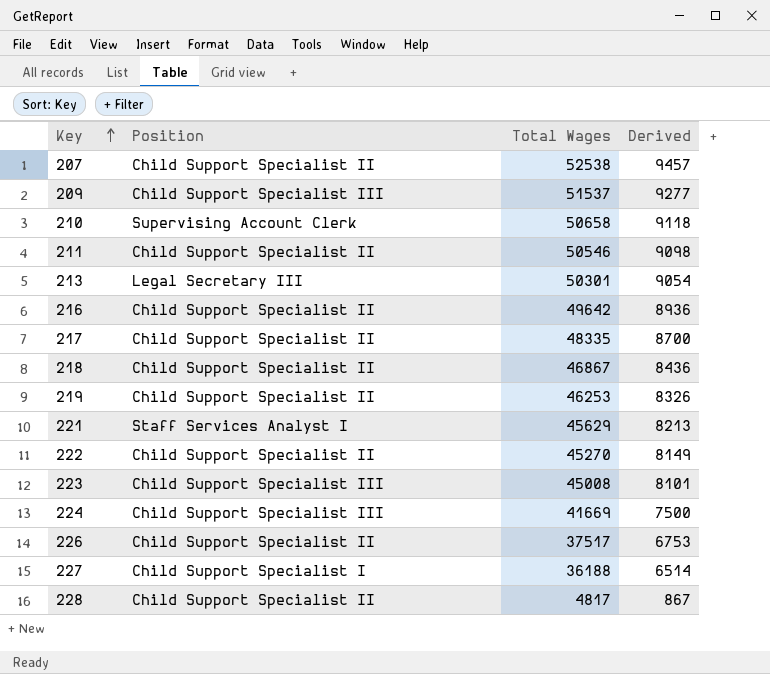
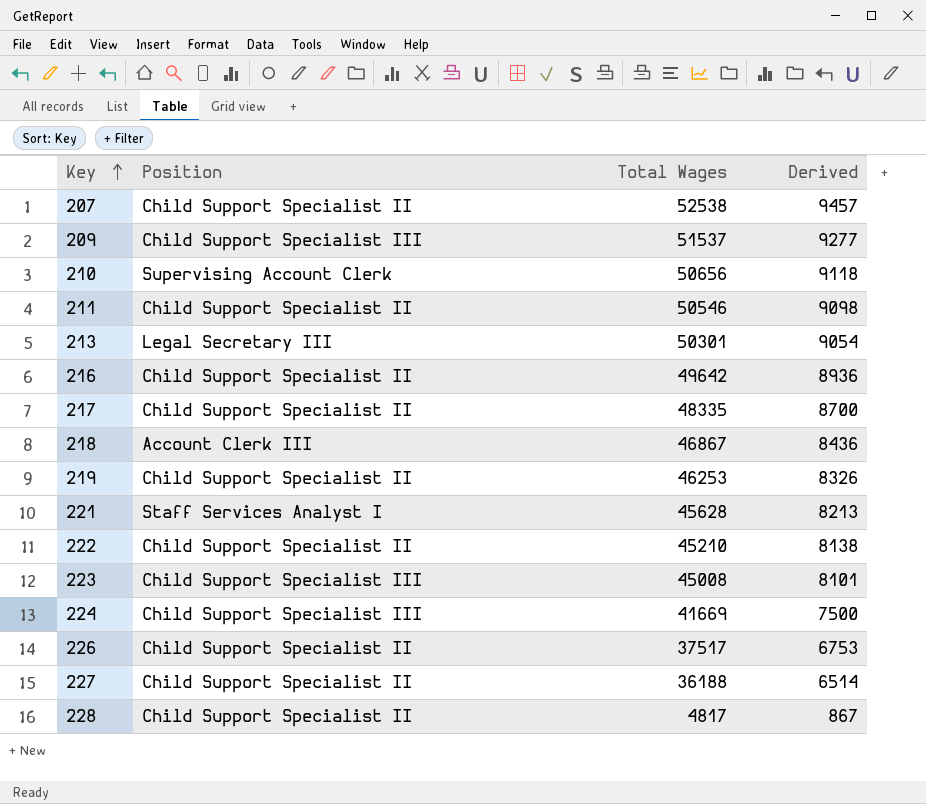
210 | Total Wages: 50658 -> 50656
218 | Position: Child Support Specialist II -> Account Clerk III
221 | Total Wages: 45629 -> 45628
222 | Total Wages: 45270 -> 45210
222 | Derived: 8149 -> 8138
227 | Position: Child Support Specialist I -> Child Support Specialist II

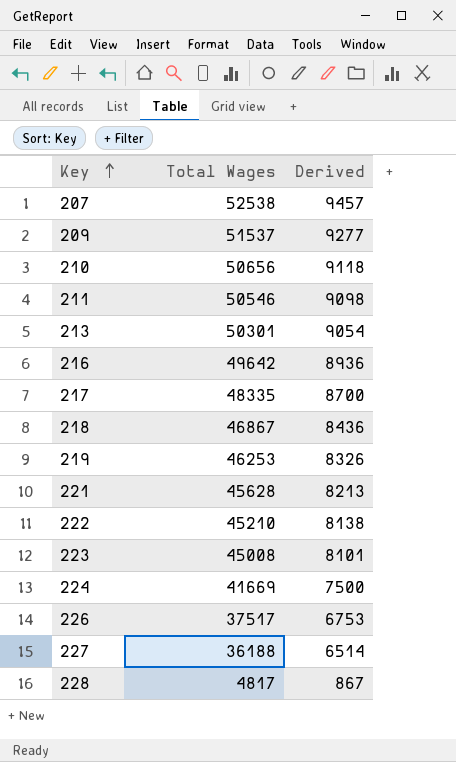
column Position | position: 2 -> none

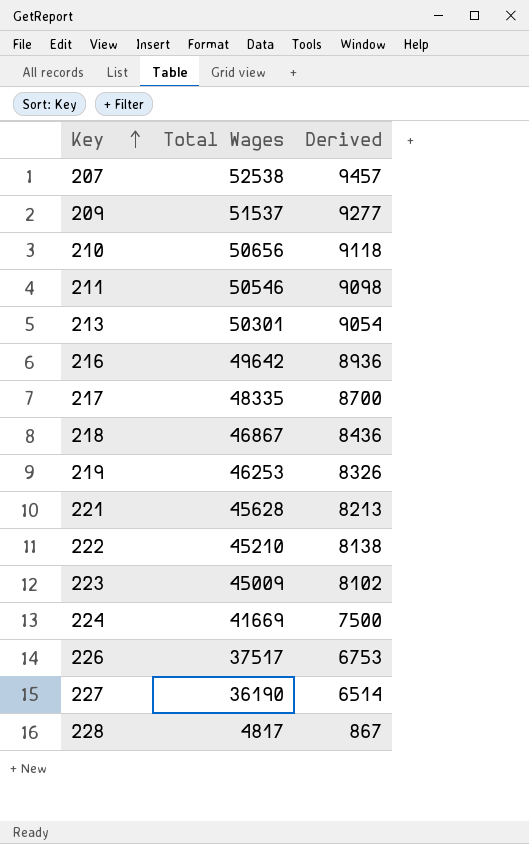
223 | Total Wages: 45008 -> 45009
223 | Derived: 8101 -> 8102
227 | Total Wages: 36188 -> 36190

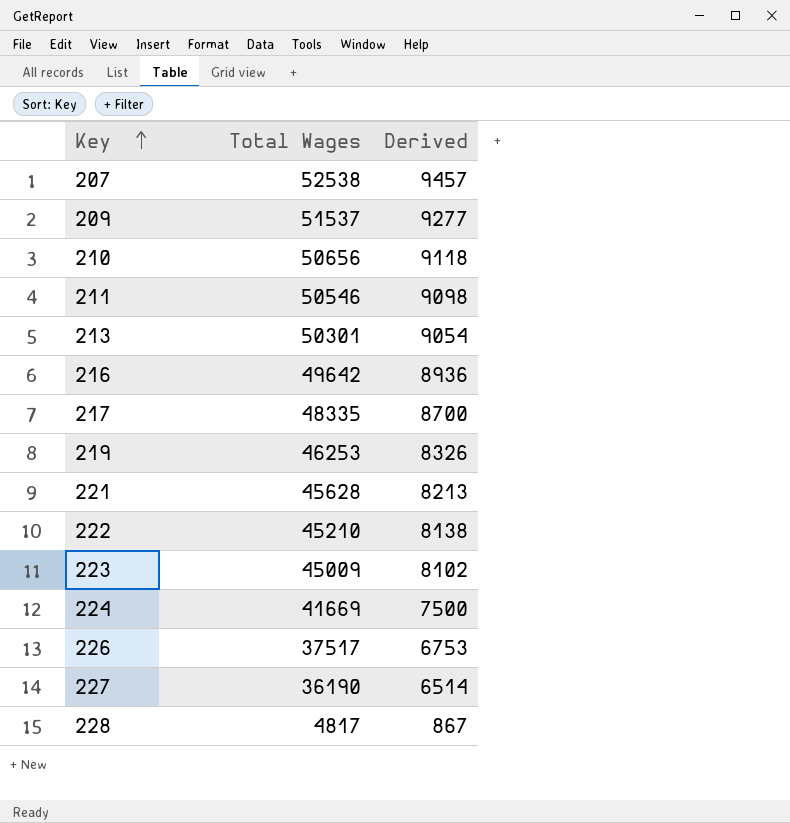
row 218: 46867 | 8436 -> none

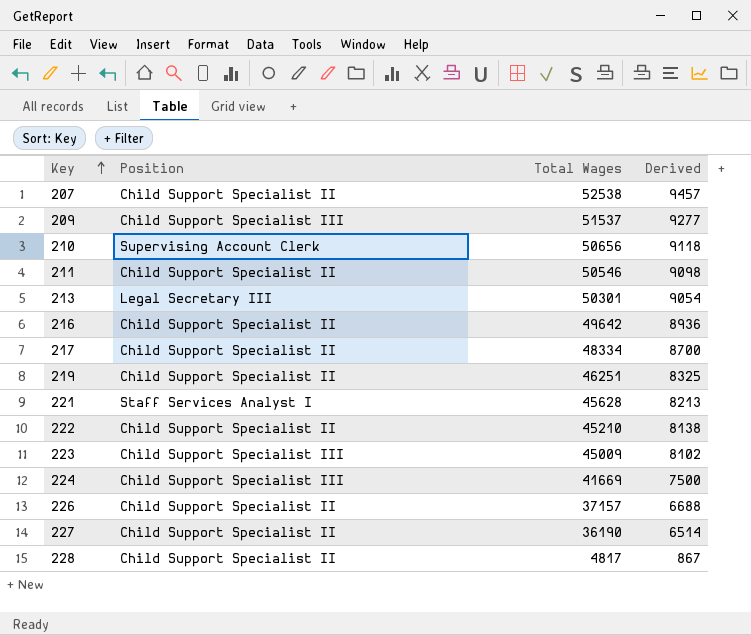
column Position | position: none -> 2
217 | Total Wages: 48335 -> 48334
219 | Total Wages: 46253 -> 46251
219 | Derived: 8326 -> 8325
226 | Total Wages: 37517 -> 37157
226 | Derived: 6753 -> 6688

